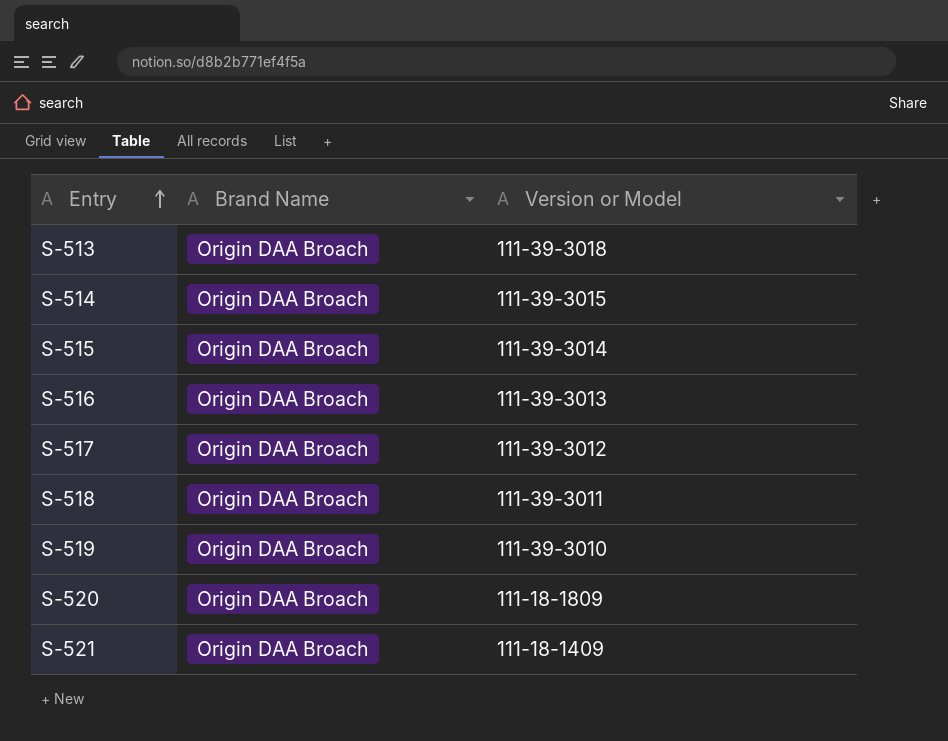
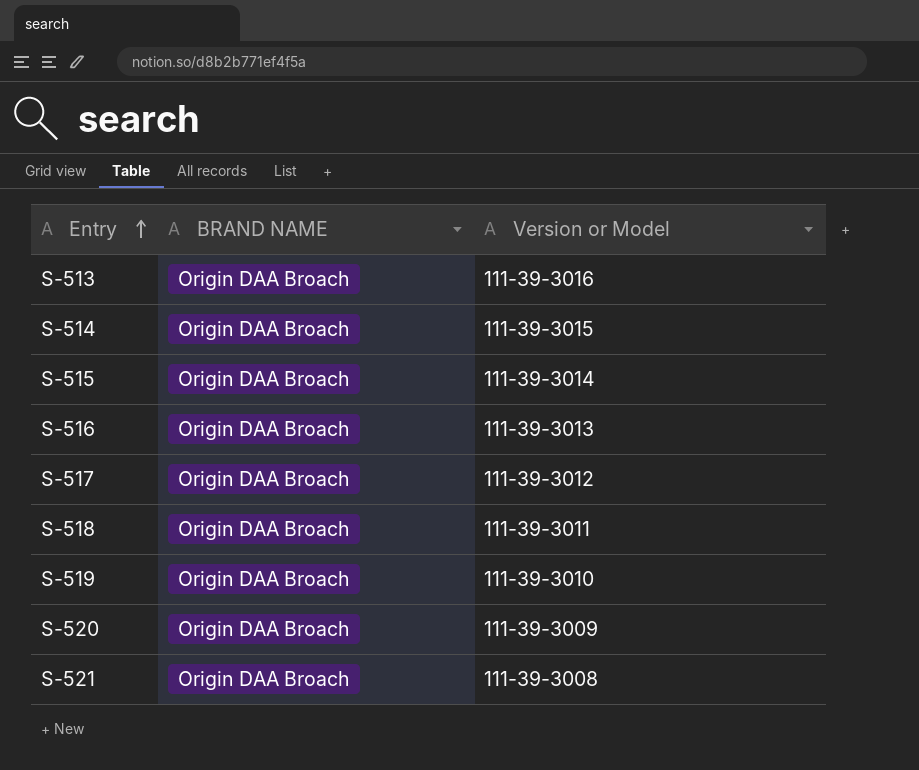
column name: Brand Name -> BRAND NAME
S-513 | Version or Model: 111-39-3018 -> 111-39-3016
S-520 | Version or Model: 111-18-1809 -> 111-39-3009
S-521 | Version or Model: 111-18-1409 -> 111-39-3008

